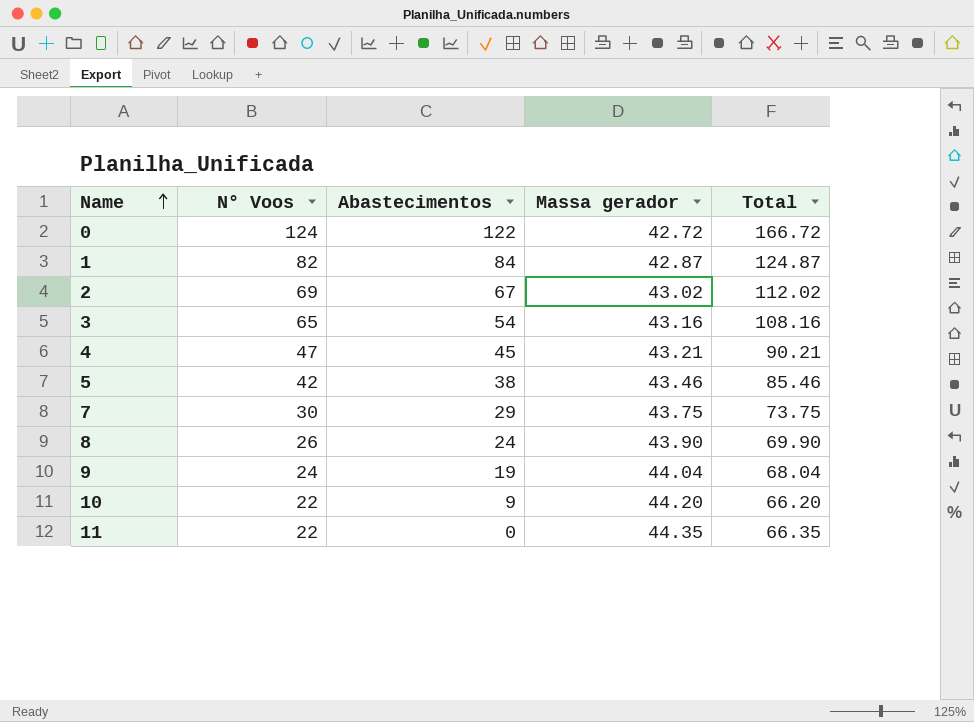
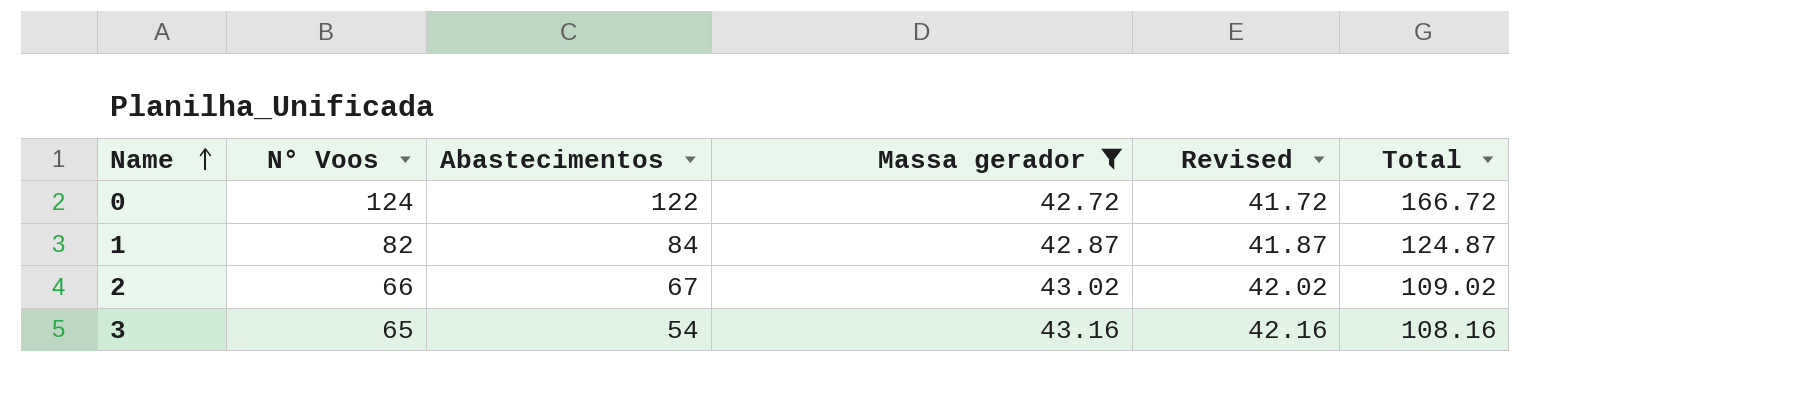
filter: none -> Massa gerador <= 43.16
column Revised | formula: none -> [Massa gerador] - 1
2 | N° Voos: 69 -> 66
2 | Total: 112.02 -> 109.02

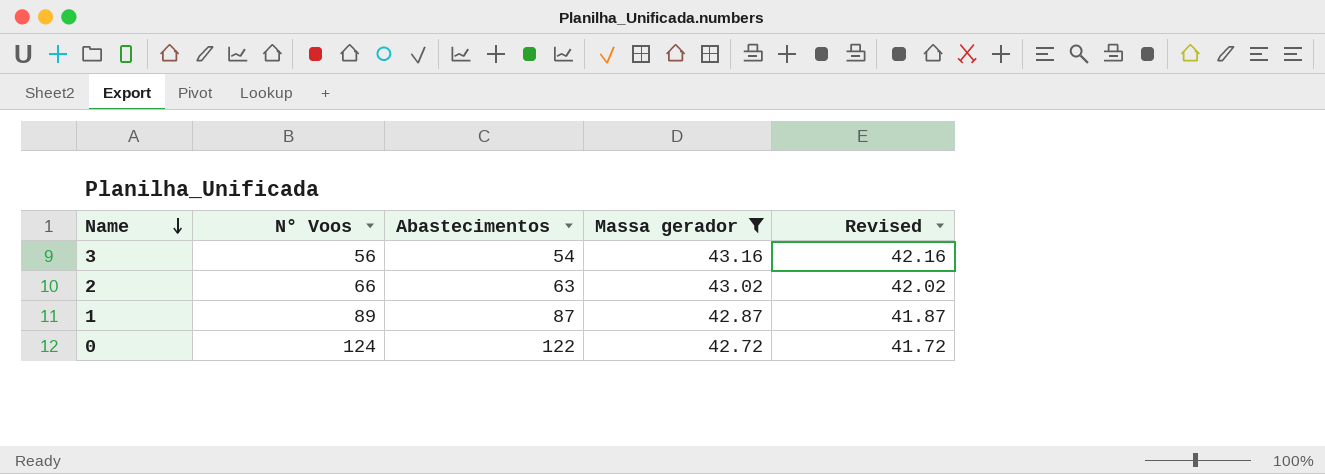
row order: Name ascending -> Name descending
column Total | formula: [N° Voos] + [Massa gerador] -> none
3 | N° Voos: 65 -> 56
2 | Abastecimentos: 67 -> 63
1 | N° Voos: 82 -> 89
1 | Abastecimentos: 84 -> 87

